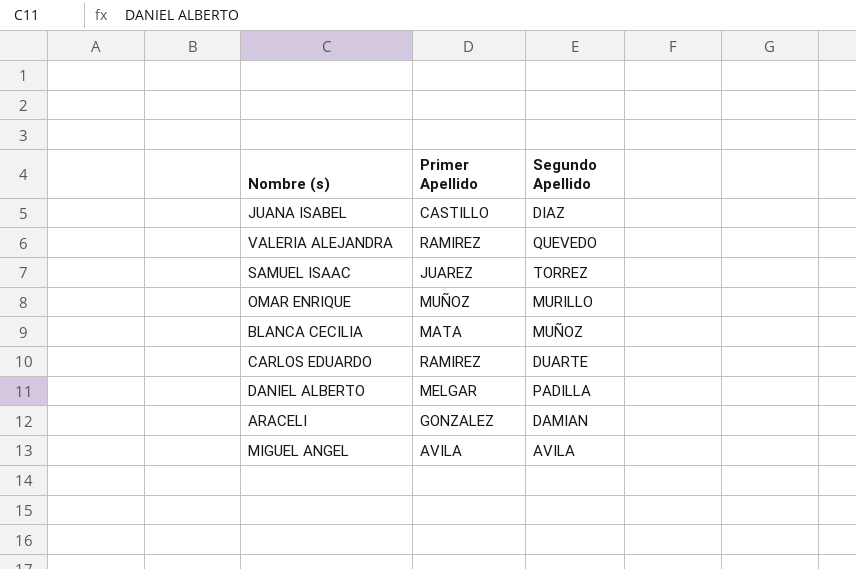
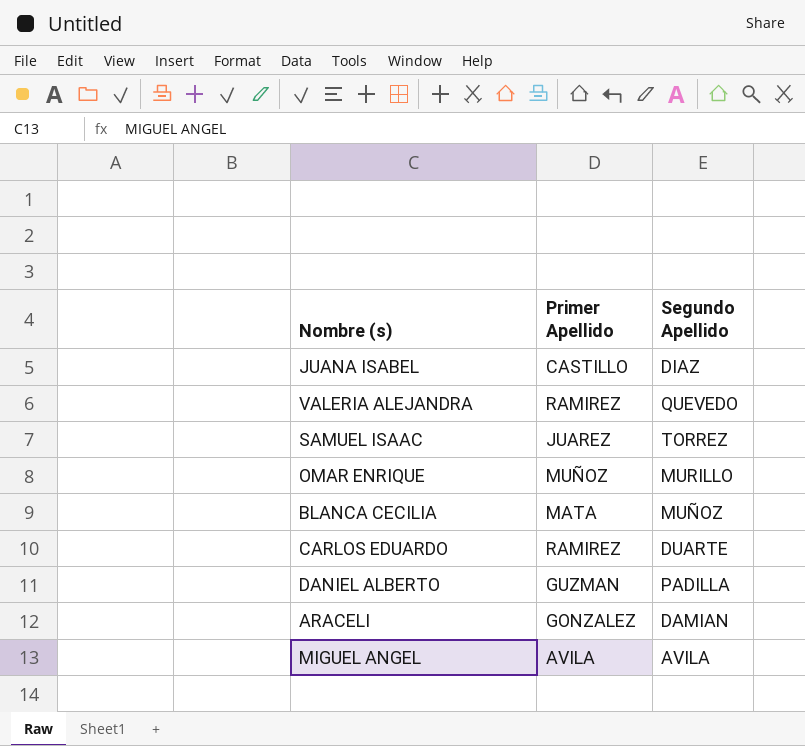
DANIEL ALBERTO | Primer Apellido: MELGAR -> GUZMAN

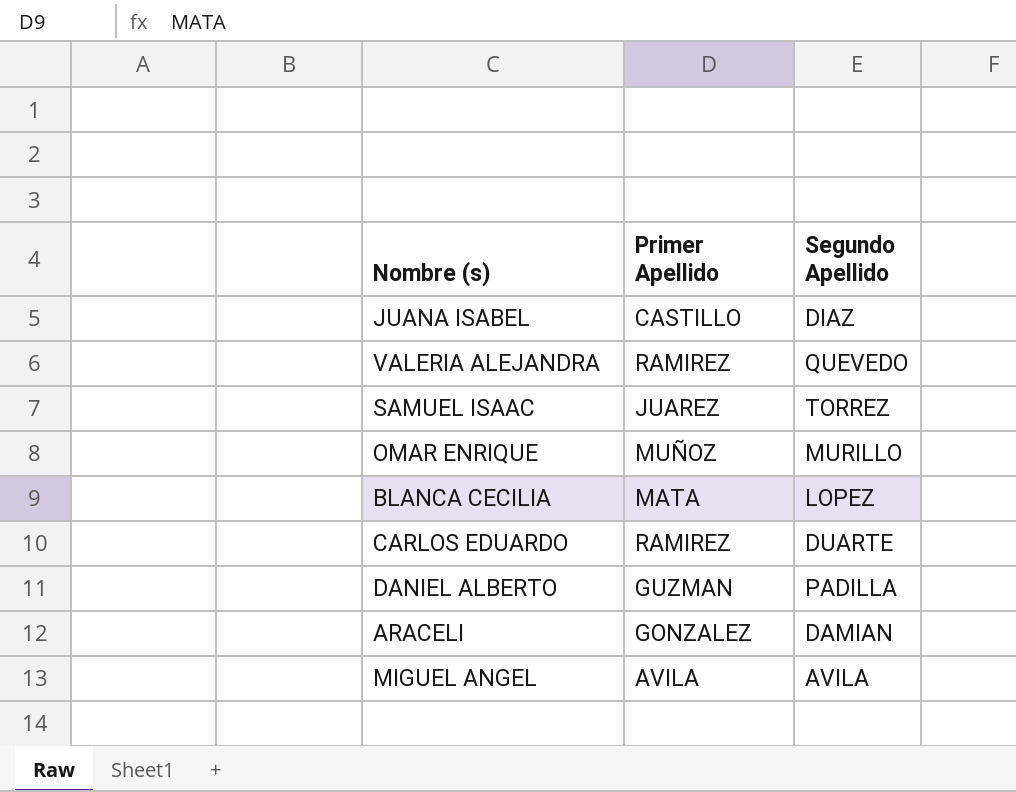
BLANCA CECILIA | Segundo Apellido: MUÑOZ -> LOPEZ

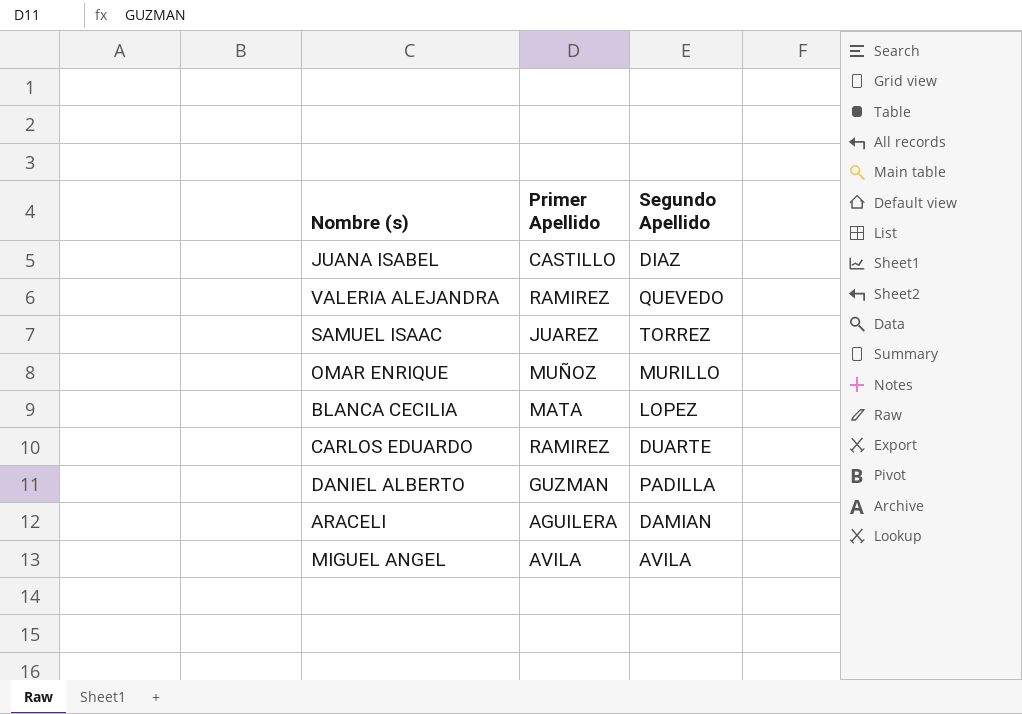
ARACELI | Primer Apellido: GONZALEZ -> AGUILERA

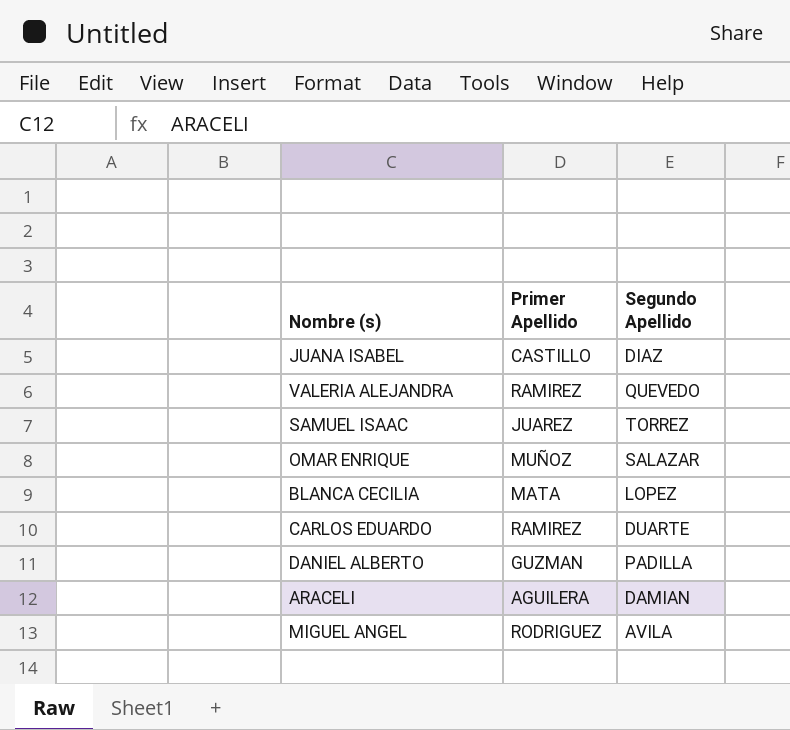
OMAR ENRIQUE | Segundo Apellido: MURILLO -> SALAZAR
MIGUEL ANGEL | Primer Apellido: AVILA -> RODRIGUEZ

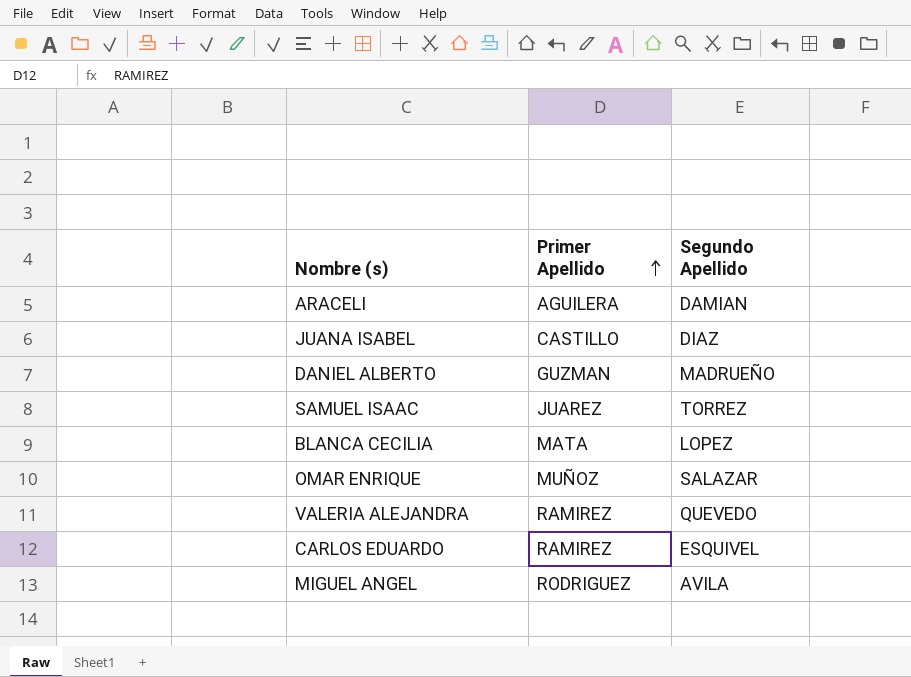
row order: none -> Primer Apellido ascending
DANIEL ALBERTO | Segundo Apellido: PADILLA -> MADRUEÑO
CARLOS EDUARDO | Segundo Apellido: DUARTE -> ESQUIVEL

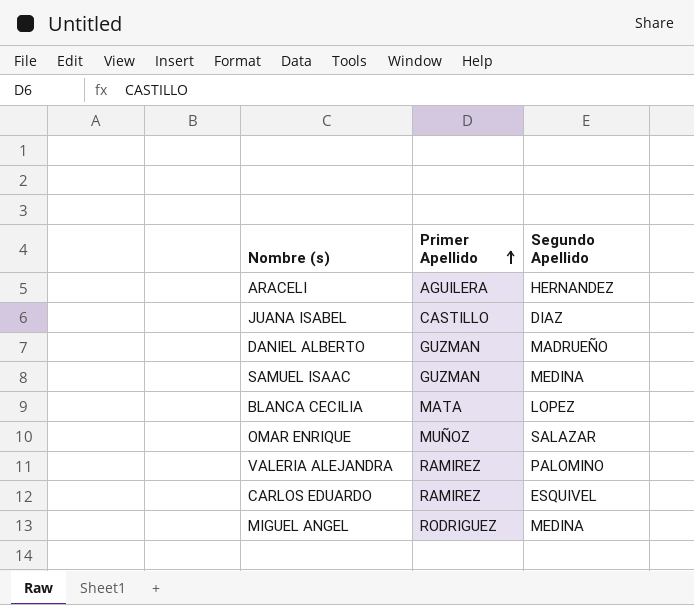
ARACELI | Segundo Apellido: DAMIAN -> HERNANDEZ
SAMUEL ISAAC | Primer Apellido: JUAREZ -> GUZMAN
SAMUEL ISAAC | Segundo Apellido: TORREZ -> MEDINA
VALERIA ALEJANDRA | Segundo Apellido: QUEVEDO -> PALOMINO
MIGUEL ANGEL | Segundo Apellido: AVILA -> MEDINA

